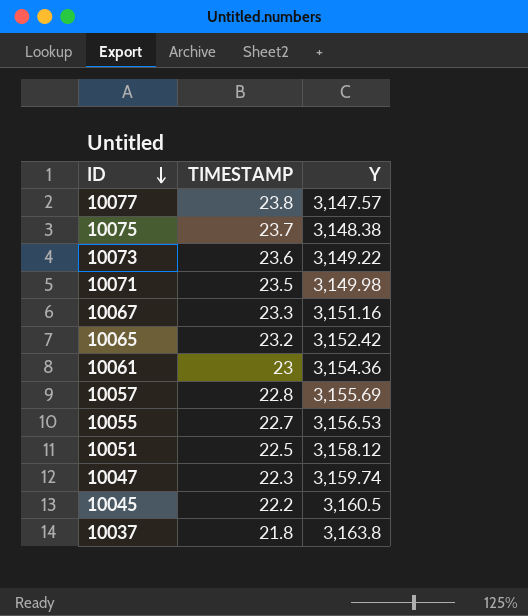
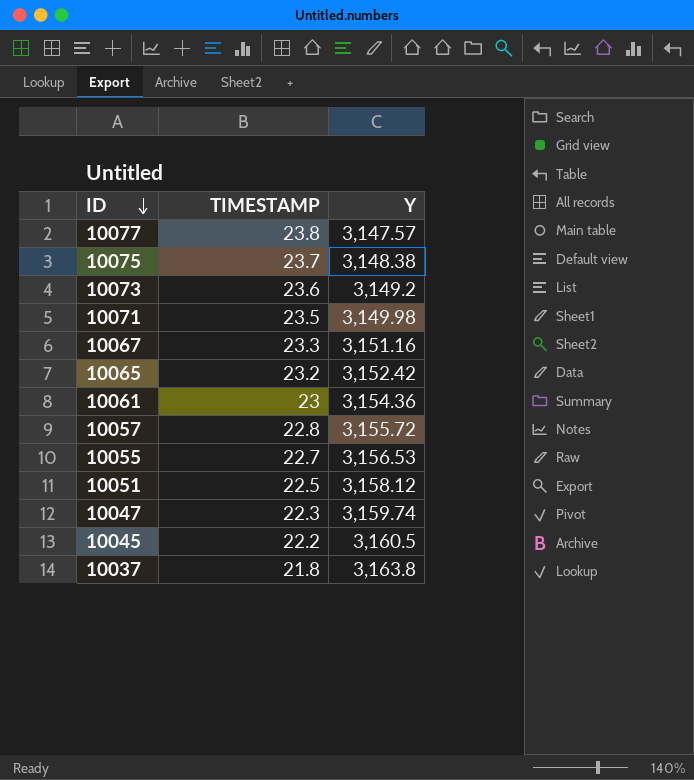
10073 | Y: 3,149.22 -> 3,149.2
10057 | Y: 3,155.69 -> 3,155.72

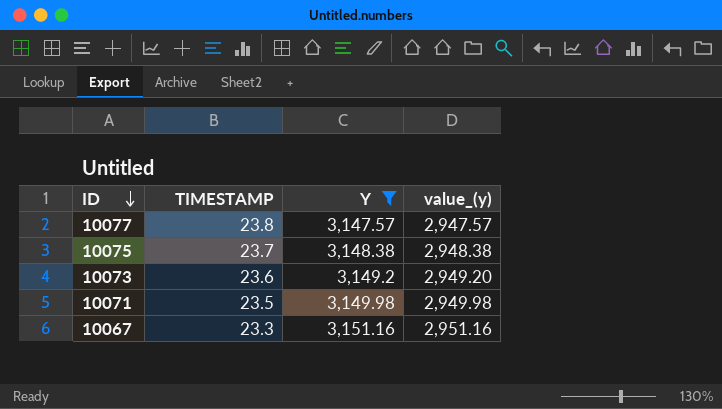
filter: none -> Y <= 3,151.16
column value_(y) | formula: none -> [Y] - 200

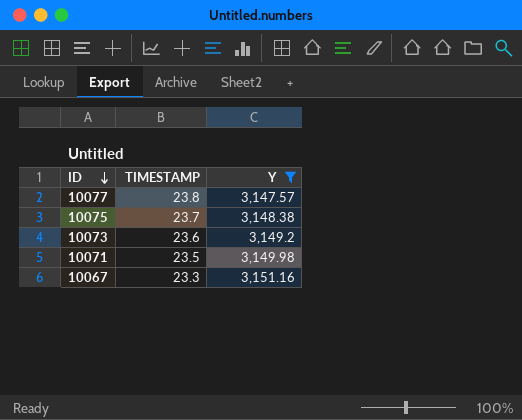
column value_(y) | formula: [Y] - 200 -> none

